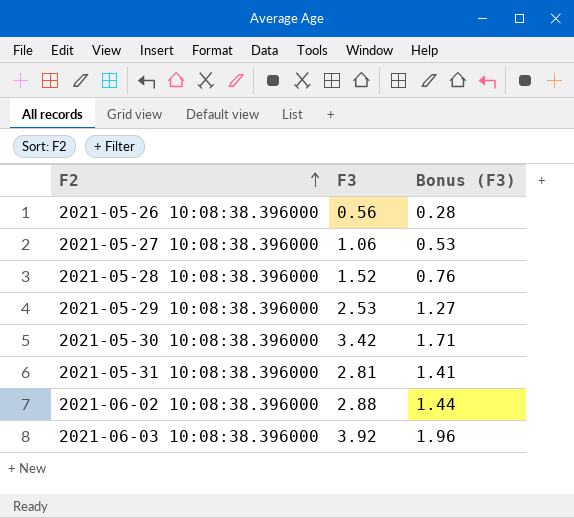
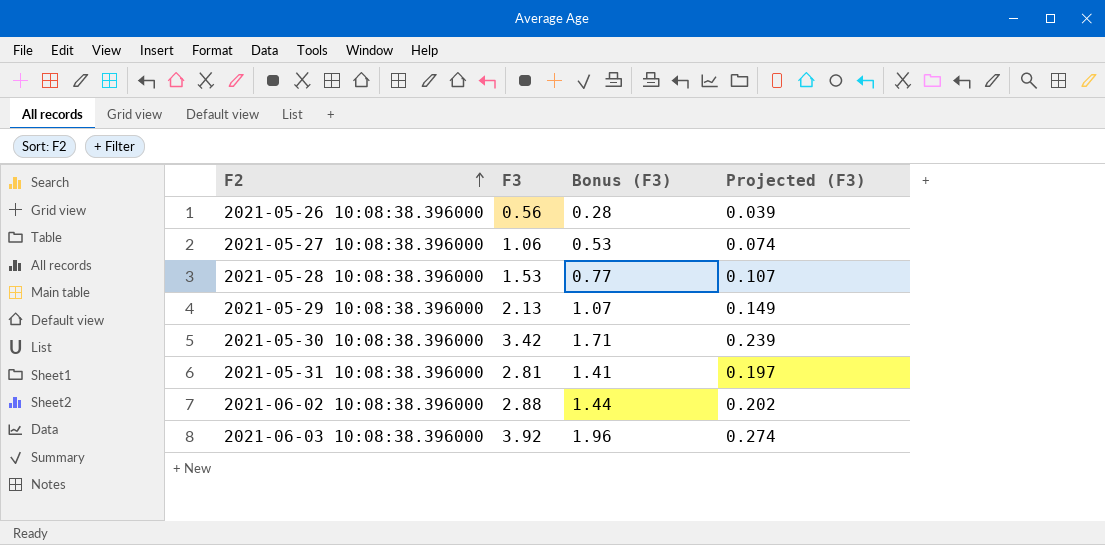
column Projected (F3) | formula: none -> [F3] * 0.07
2021-05-28 10:08:38.396000 | F3: 1.52 -> 1.53
2021-05-28 10:08:38.396000 | Bonus (F3): 0.76 -> 0.77
2021-05-29 10:08:38.396000 | F3: 2.53 -> 2.13
2021-05-29 10:08:38.396000 | Bonus (F3): 1.27 -> 1.07

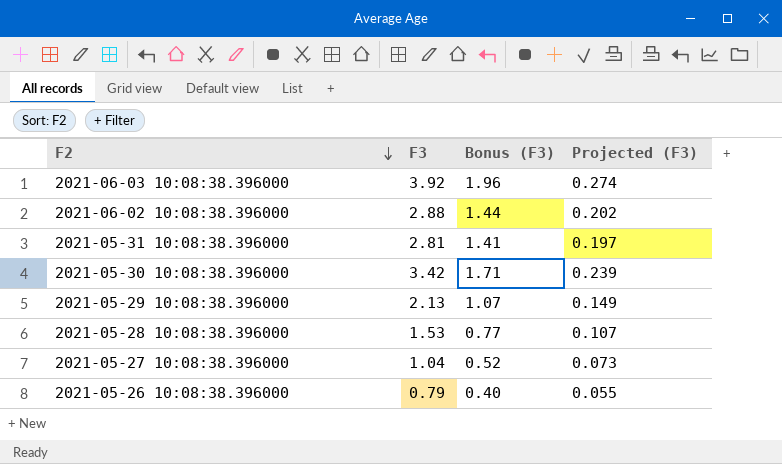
row order: F2 ascending -> F2 descending
2021-05-27 10:08:38.396000 | F3: 1.06 -> 1.04
2021-05-27 10:08:38.396000 | Bonus (F3): 0.53 -> 0.52
2021-05-27 10:08:38.396000 | Projected (F3): 0.074 -> 0.073
2021-05-26 10:08:38.396000 | F3: 0.56 -> 0.79
2021-05-26 10:08:38.396000 | Bonus (F3): 0.28 -> 0.40
2021-05-26 10:08:38.396000 | Projected (F3): 0.039 -> 0.055

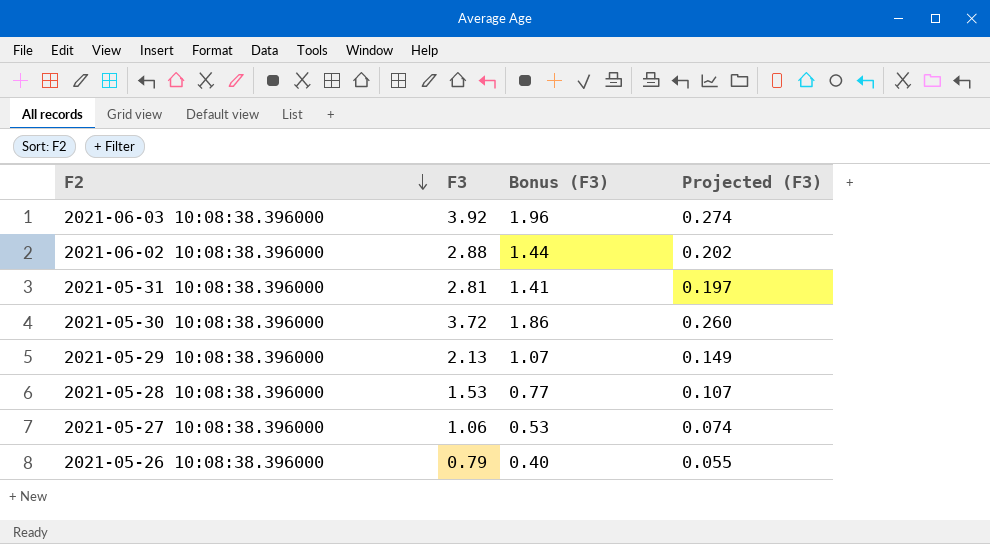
2021-05-30 10:08:38.396000 | F3: 3.42 -> 3.72
2021-05-30 10:08:38.396000 | Bonus (F3): 1.71 -> 1.86
2021-05-30 10:08:38.396000 | Projected (F3): 0.239 -> 0.260
2021-05-27 10:08:38.396000 | F3: 1.04 -> 1.06
2021-05-27 10:08:38.396000 | Bonus (F3): 0.52 -> 0.53
2021-05-27 10:08:38.396000 | Projected (F3): 0.073 -> 0.074

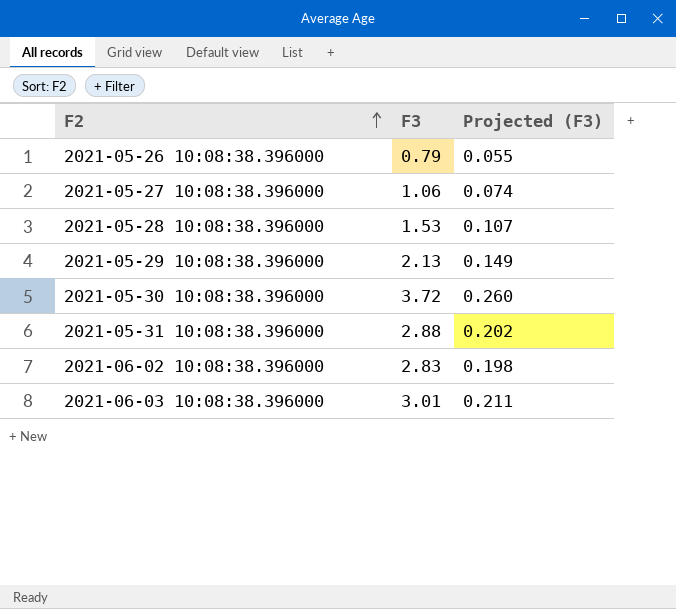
row order: F2 descending -> F2 ascending
column Bonus (F3) | formula: [F3] * 0.5 -> none
2021-05-31 10:08:38.396000 | F3: 2.81 -> 2.88
2021-05-31 10:08:38.396000 | Projected (F3): 0.197 -> 0.202
2021-06-02 10:08:38.396000 | F3: 2.88 -> 2.83
2021-06-02 10:08:38.396000 | Projected (F3): 0.202 -> 0.198
2021-06-03 10:08:38.396000 | F3: 3.92 -> 3.01
2021-06-03 10:08:38.396000 | Projected (F3): 0.274 -> 0.211

